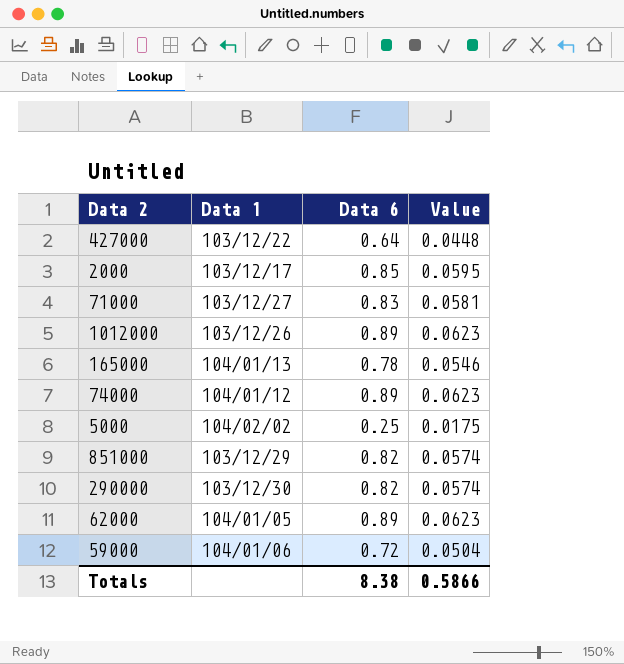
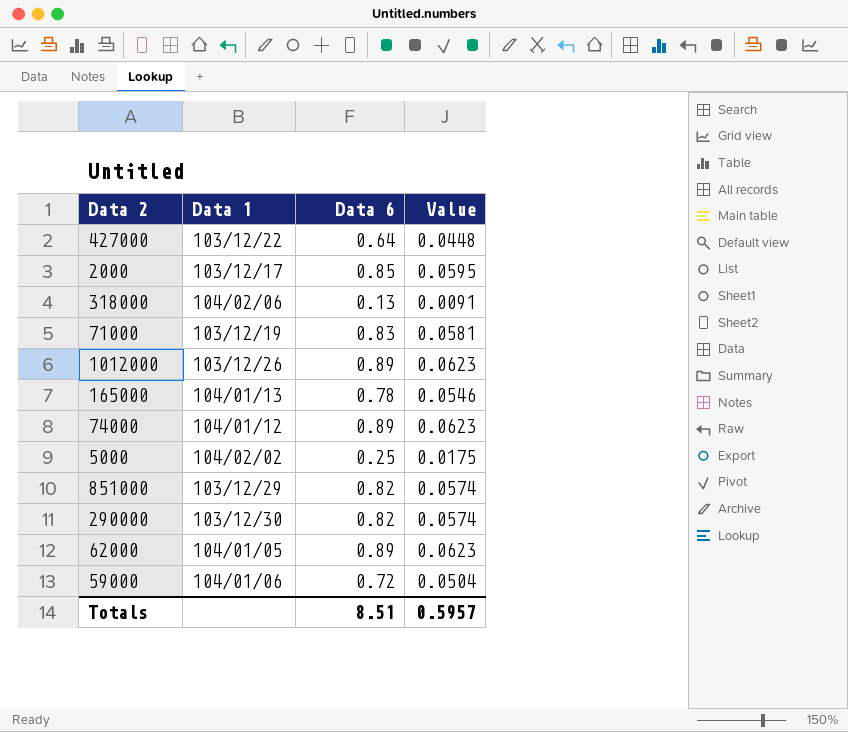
row 318000: none -> 104/02/06 | 0.13 | 0.0091
71000 | Data 1: 103/12/27 -> 103/12/19
Totals | Data 6: 8.38 -> 8.51
Totals | Value: 0.5866 -> 0.5957

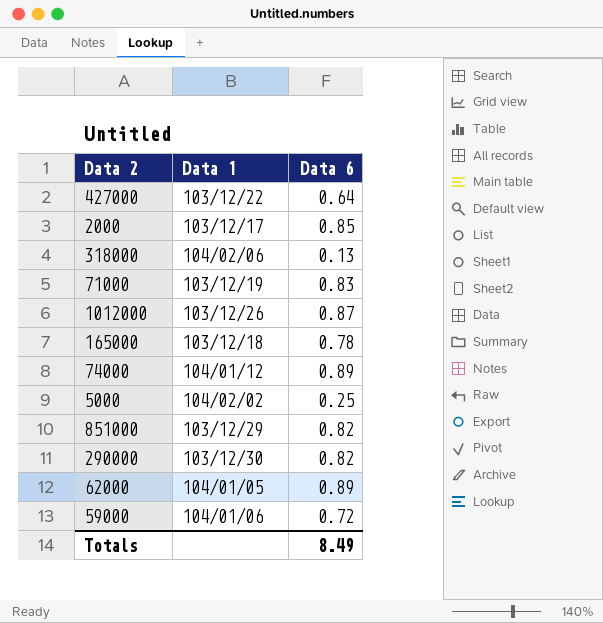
column Value | formula: [Data 6] * 0.07 -> none
1012000 | Data 6: 0.89 -> 0.87
165000 | Data 1: 104/01/13 -> 103/12/18
Totals | Data 6: 8.51 -> 8.49

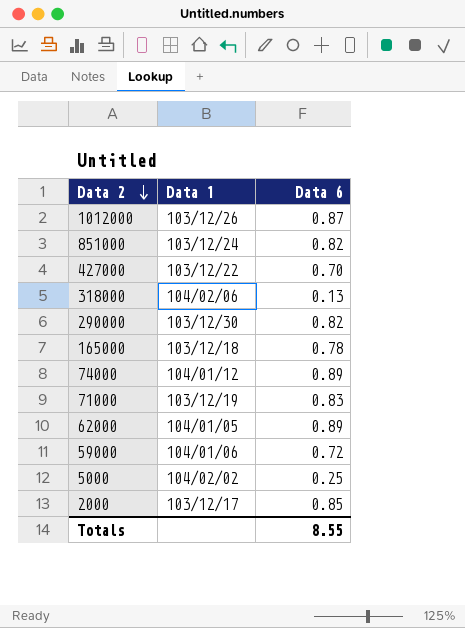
row order: none -> Data 2 descending
851000 | Data 1: 103/12/29 -> 103/12/24
427000 | Data 6: 0.64 -> 0.70
Totals | Data 6: 8.49 -> 8.55

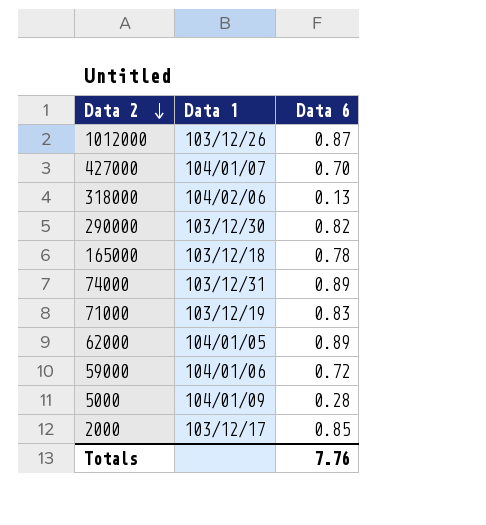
row 851000: 103/12/24 | 0.82 -> none
427000 | Data 1: 103/12/22 -> 104/01/07
74000 | Data 1: 104/01/12 -> 103/12/31
5000 | Data 1: 104/02/02 -> 104/01/09
5000 | Data 6: 0.25 -> 0.28
Totals | Data 6: 8.55 -> 7.76

